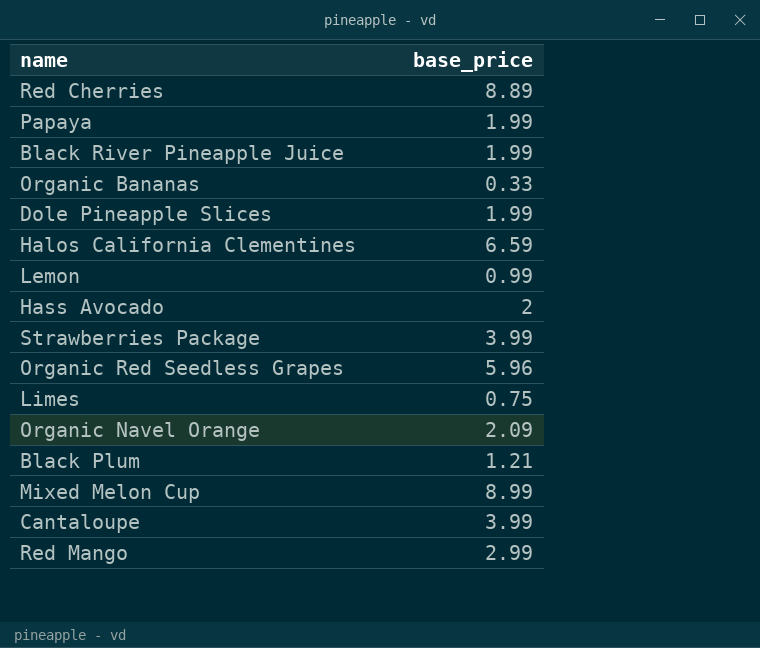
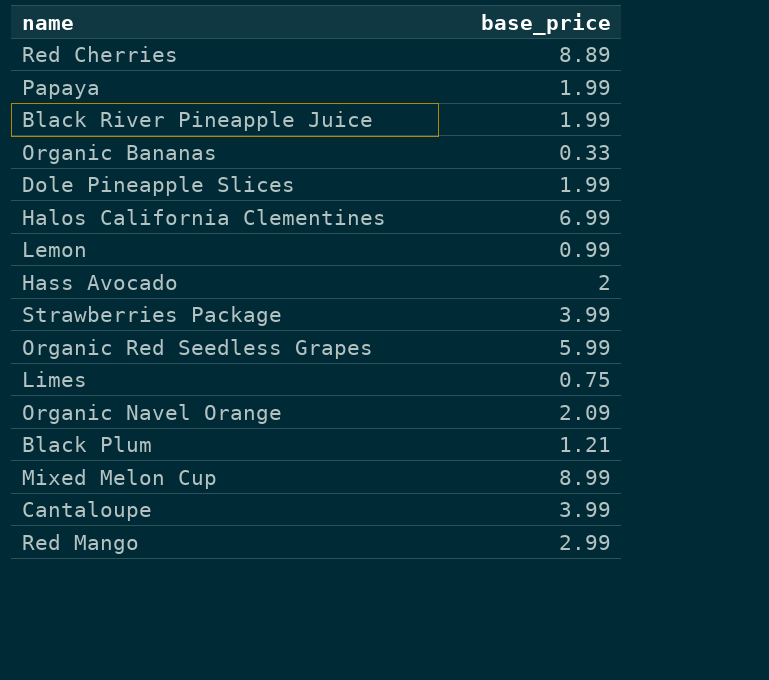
Halos California Clementines | base_price: 6.59 -> 6.99
Organic Red Seedless Grapes | base_price: 5.96 -> 5.99

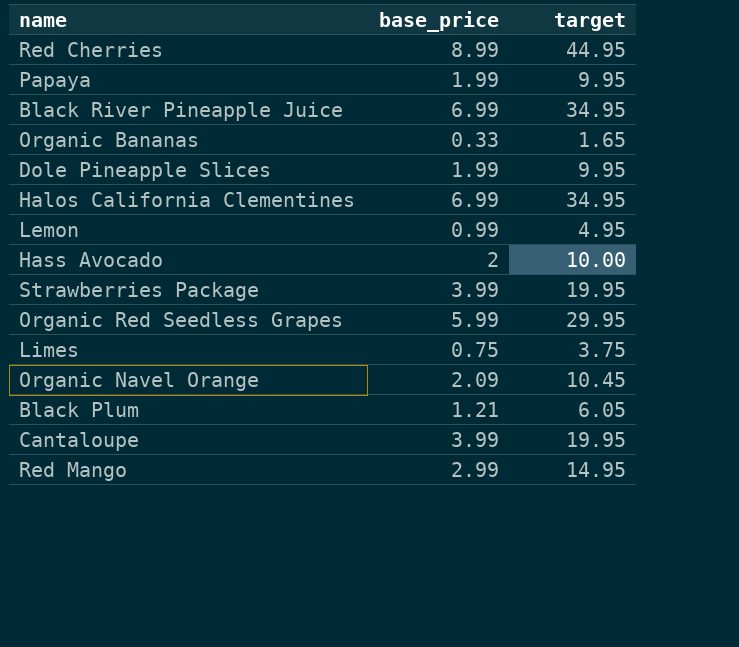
column target | formula: none -> [base_price] * 5
row Mixed Melon Cup: 8.99 -> none
Red Cherries | base_price: 8.89 -> 8.99
Black River Pineapple Juice | base_price: 1.99 -> 6.99

